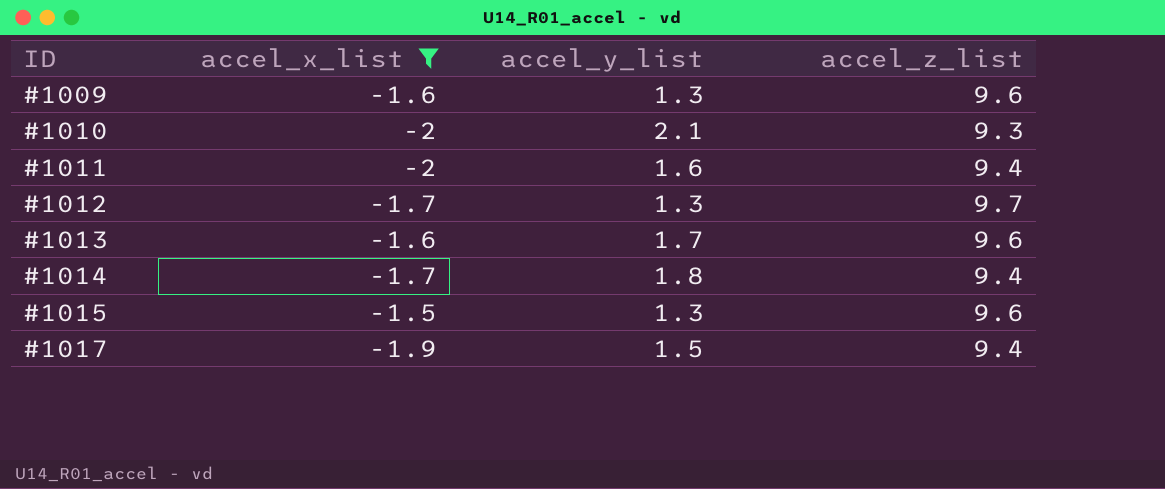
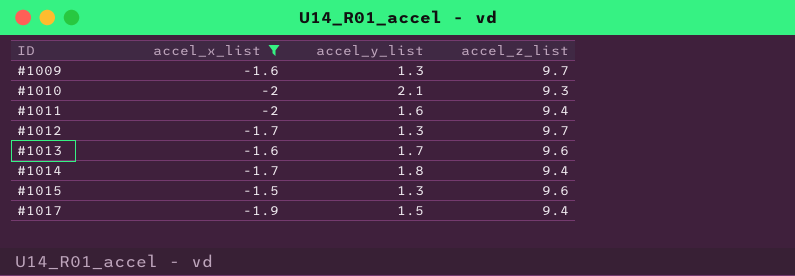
#1009 | accel_z_list: 9.6 -> 9.7

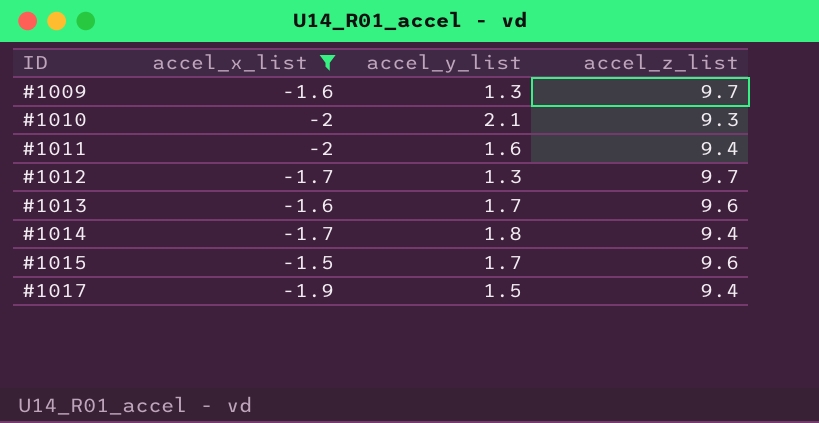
#1015 | accel_y_list: 1.3 -> 1.7

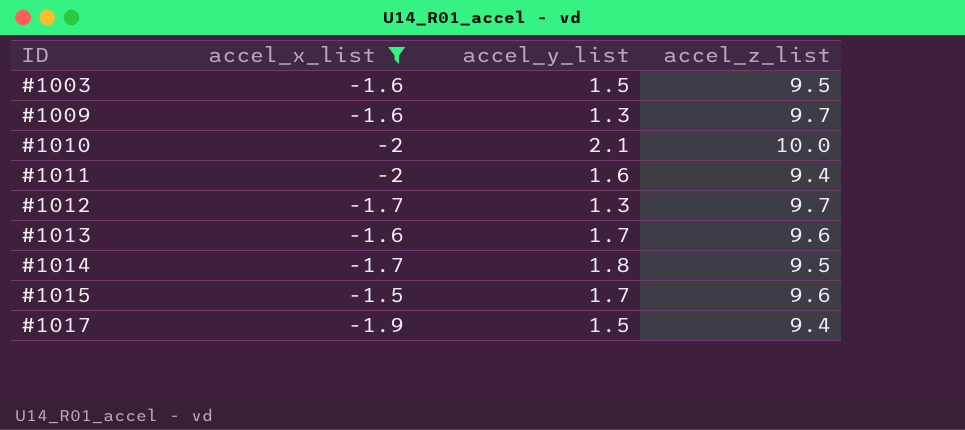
row #1003: none -> -1.6 | 1.5 | 9.5
#1010 | accel_z_list: 9.3 -> 10.0
#1014 | accel_z_list: 9.4 -> 9.5

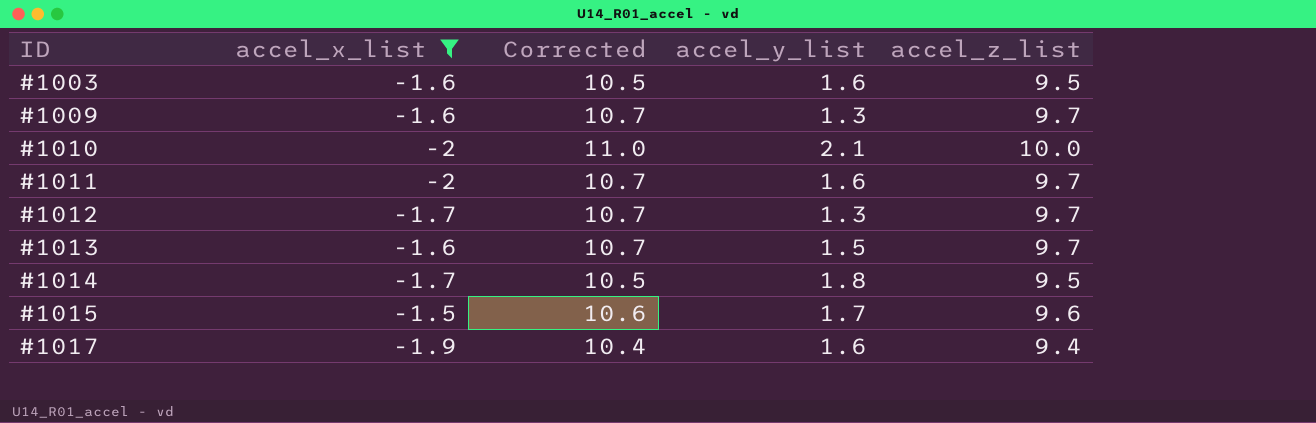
column Corrected | formula: none -> [accel_z_list] + 1
#1003 | accel_y_list: 1.5 -> 1.6
#1011 | accel_z_list: 9.4 -> 9.7
#1013 | accel_y_list: 1.7 -> 1.5
#1013 | accel_z_list: 9.6 -> 9.7
#1017 | accel_y_list: 1.5 -> 1.6

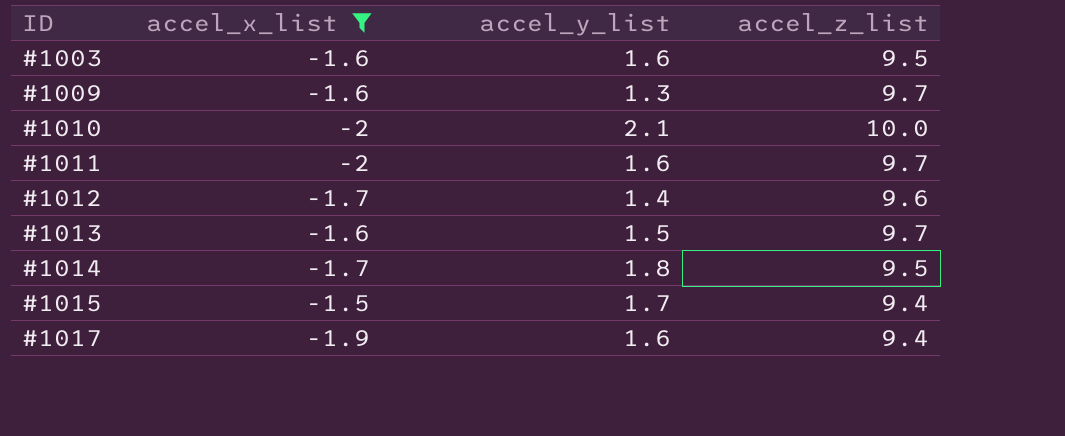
column Corrected | formula: [accel_z_list] + 1 -> none
#1012 | accel_y_list: 1.3 -> 1.4
#1012 | accel_z_list: 9.7 -> 9.6
#1015 | accel_z_list: 9.6 -> 9.4

